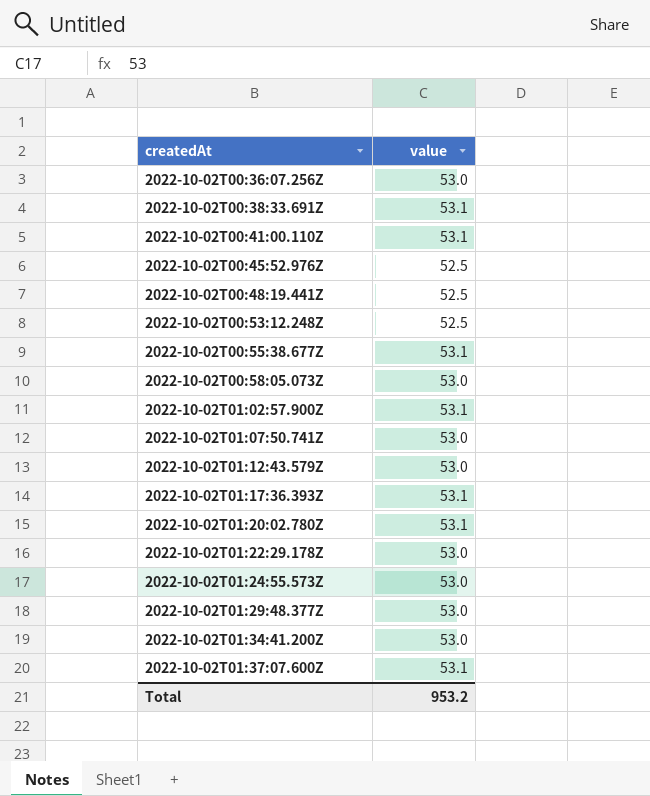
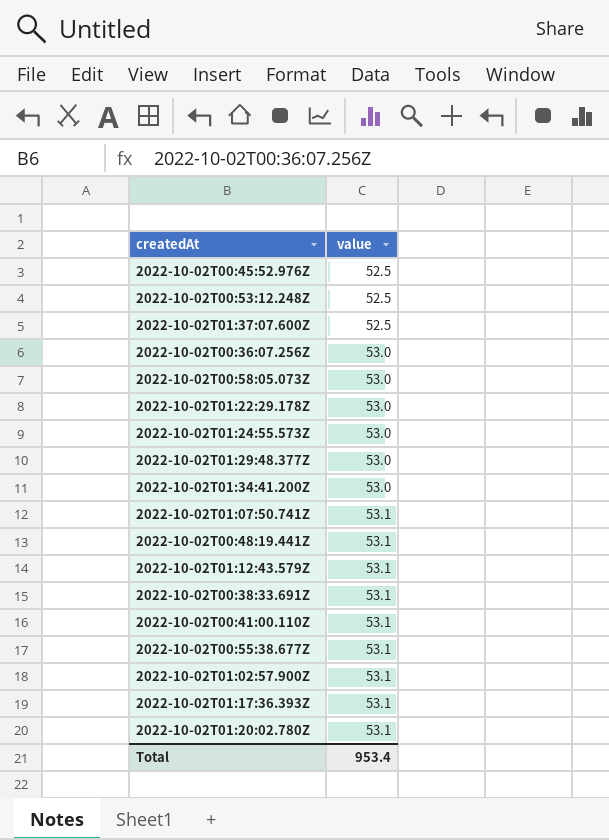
row order: createdAt ascending -> value ascending
2022-10-02T01:37:07.600Z | value: 53.1 -> 52.5
2022-10-02T01:07:50.741Z | value: 53.0 -> 53.1
2022-10-02T00:48:19.441Z | value: 52.5 -> 53.1
2022-10-02T01:12:43.579Z | value: 53.0 -> 53.1
Total | value: 953.2 -> 953.4

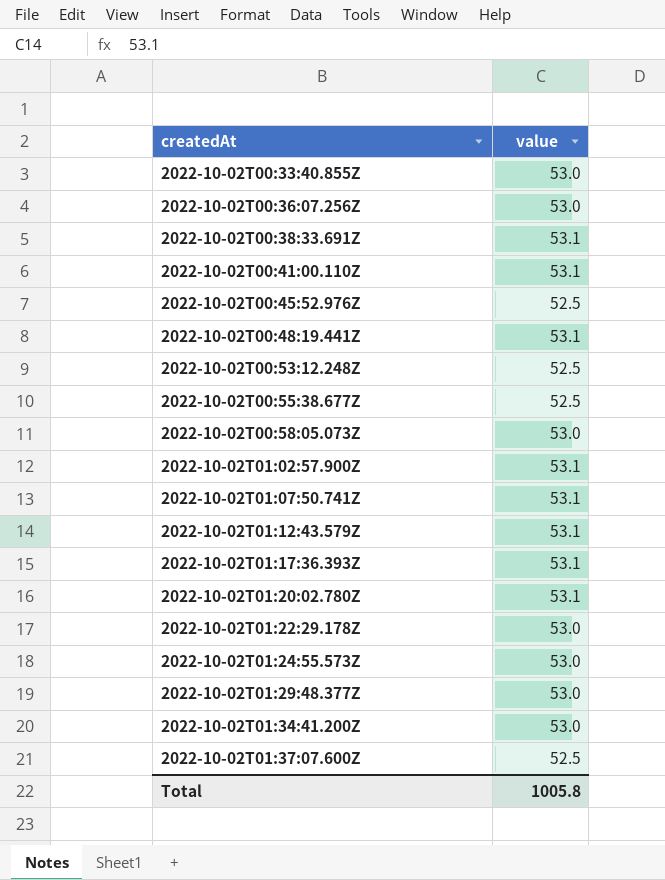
row order: value ascending -> createdAt ascending
row 2022-10-02T00:33:40.855Z: none -> 53.0
2022-10-02T00:55:38.677Z | value: 53.1 -> 52.5
Total | value: 953.4 -> 1005.8

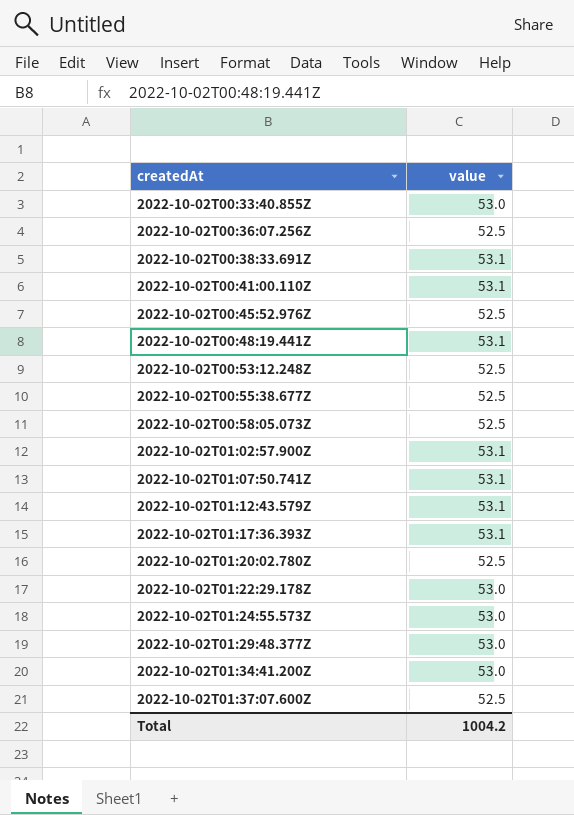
2022-10-02T00:36:07.256Z | value: 53.0 -> 52.5
2022-10-02T00:58:05.073Z | value: 53.0 -> 52.5
2022-10-02T01:20:02.780Z | value: 53.1 -> 52.5
Total | value: 1005.8 -> 1004.2

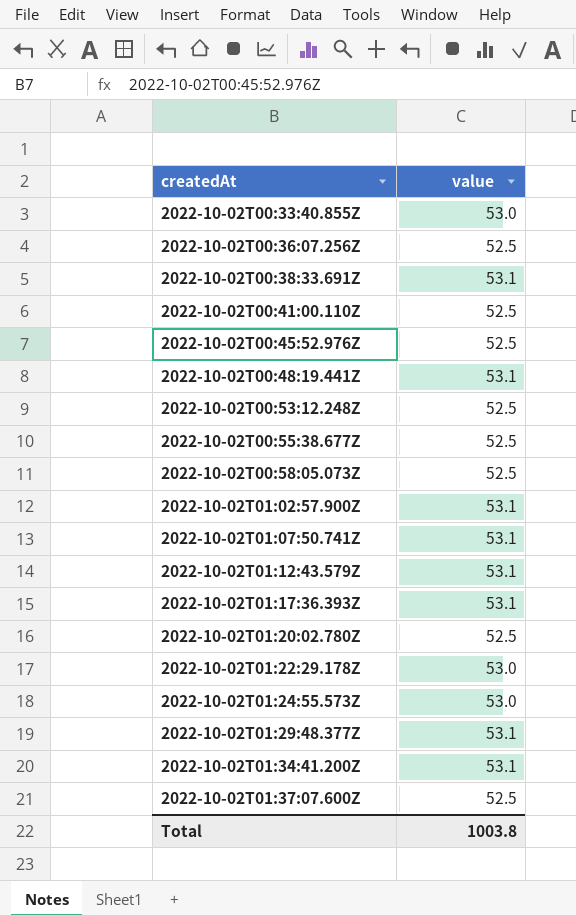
2022-10-02T00:41:00.110Z | value: 53.1 -> 52.5
2022-10-02T01:29:48.377Z | value: 53.0 -> 53.1
2022-10-02T01:34:41.200Z | value: 53.0 -> 53.1
Total | value: 1004.2 -> 1003.8

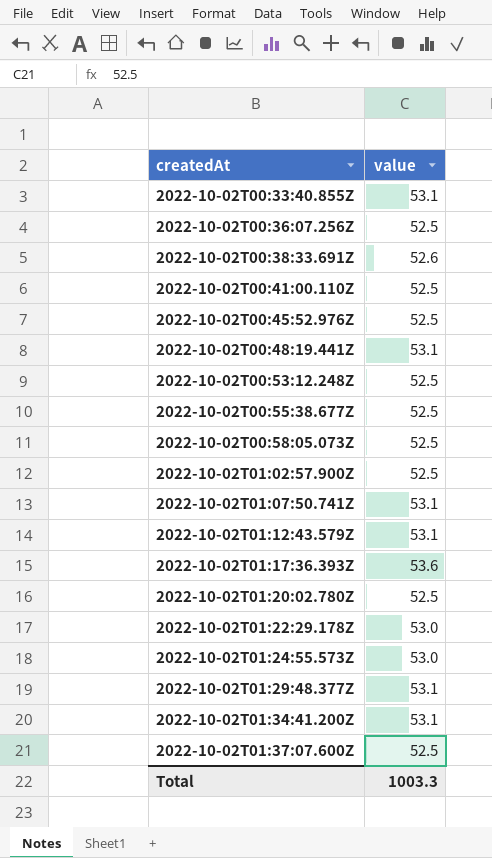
2022-10-02T00:33:40.855Z | value: 53.0 -> 53.1
2022-10-02T00:38:33.691Z | value: 53.1 -> 52.6
2022-10-02T01:02:57.900Z | value: 53.1 -> 52.5
2022-10-02T01:17:36.393Z | value: 53.1 -> 53.6
Total | value: 1003.8 -> 1003.3

